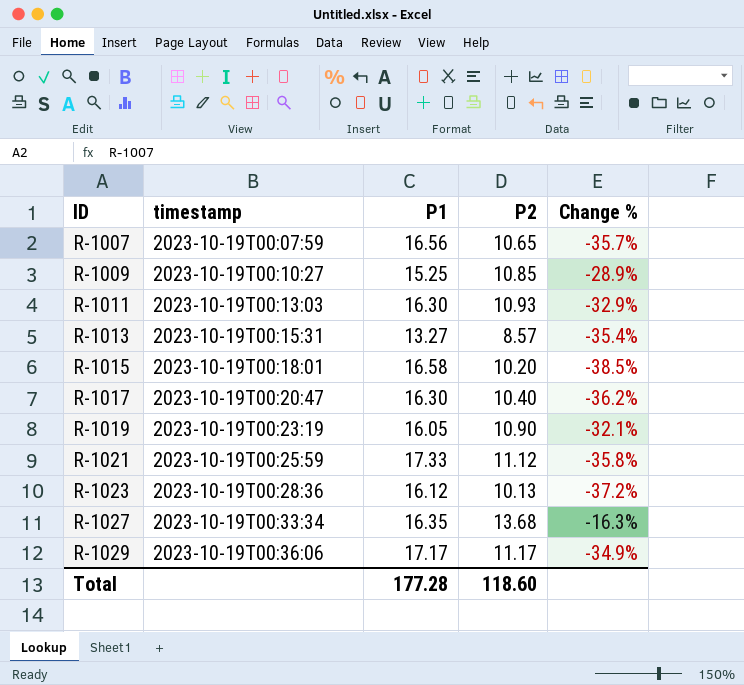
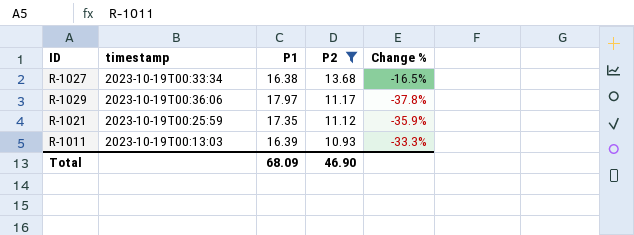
filter: none -> P2 >= 10.93
row order: ID ascending -> P2 descending
R-1027 | P1: 16.35 -> 16.38
R-1027 | Change %: -16.3% -> -16.5%
R-1029 | P1: 17.17 -> 17.97
R-1029 | Change %: -34.9% -> -37.8%
R-1021 | P1: 17.33 -> 17.35
R-1021 | Change %: -35.8% -> -35.9%
R-1011 | P1: 16.30 -> 16.39
R-1011 | Change %: -32.9% -> -33.3%
Total | P1: 177.28 -> 68.09
Total | P2: 118.60 -> 46.90

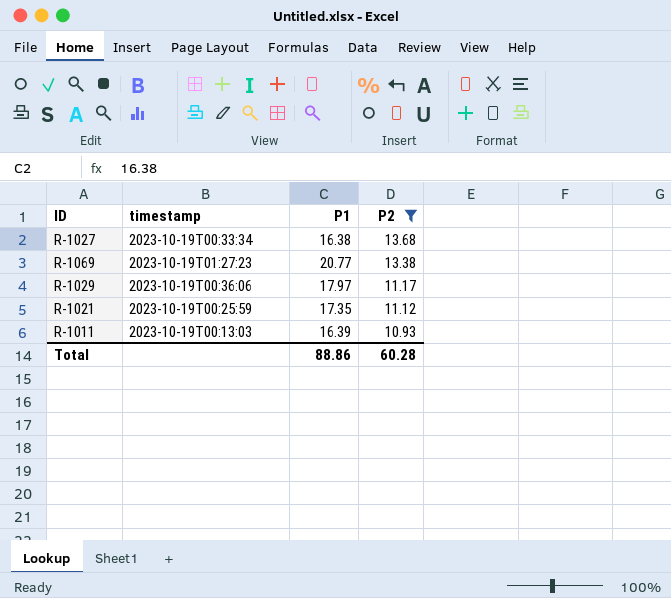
column Change % | formula: ([P2] - [P1]) / [P1] -> none
row R-1069: none -> 2023-10-19T01:27:23 | 20.77 | 13.38
Total | P1: 68.09 -> 88.86
Total | P2: 46.90 -> 60.28

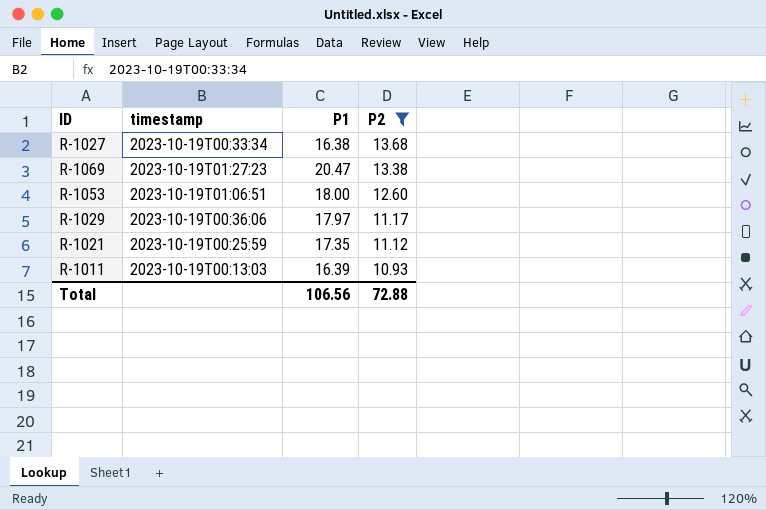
R-1069 | P1: 20.77 -> 20.47
row R-1053: none -> 2023-10-19T01:06:51 | 18.00 | 12.60
Total | P1: 88.86 -> 106.56
Total | P2: 60.28 -> 72.88

